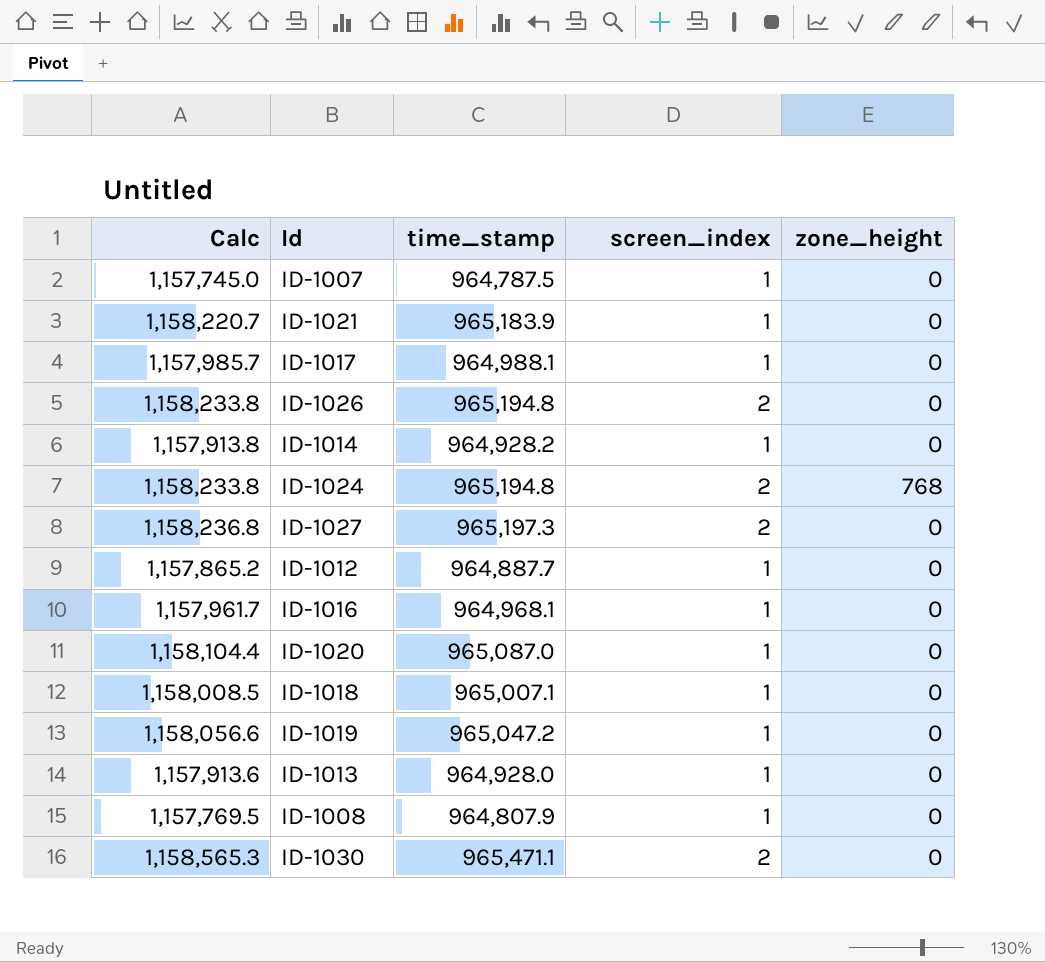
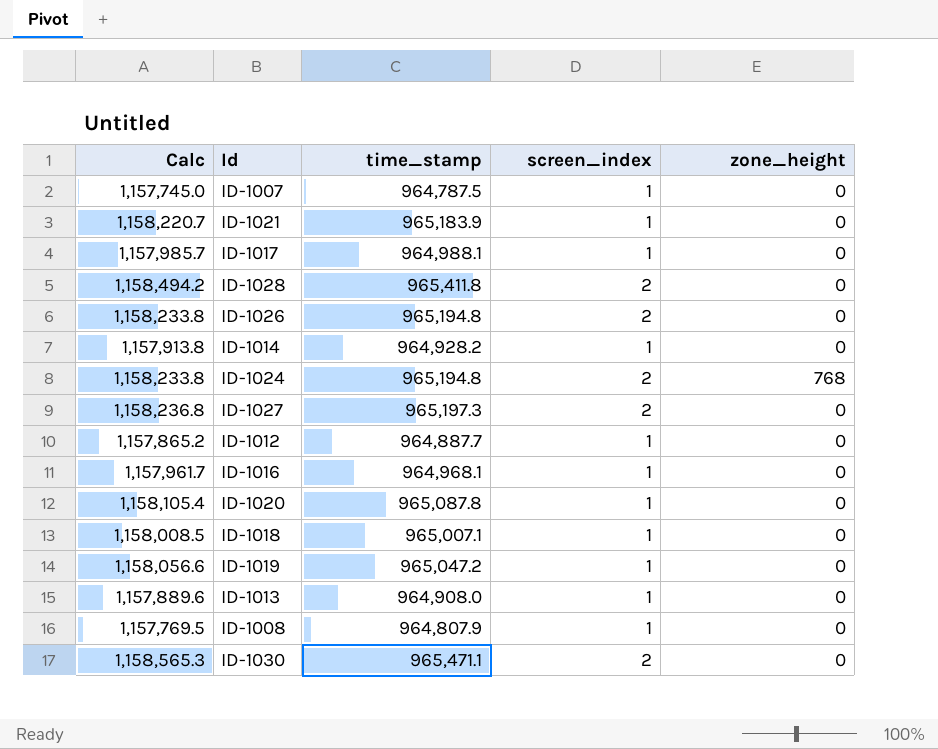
row ID-1028: none -> 1,158,494.2 | 965,411.8 | 2 | 0
ID-1020 | Calc: 1,158,104.4 -> 1,158,105.4
ID-1020 | time_stamp: 965,087.0 -> 965,087.8
ID-1013 | Calc: 1,157,913.6 -> 1,157,889.6
ID-1013 | time_stamp: 964,928.0 -> 964,908.0

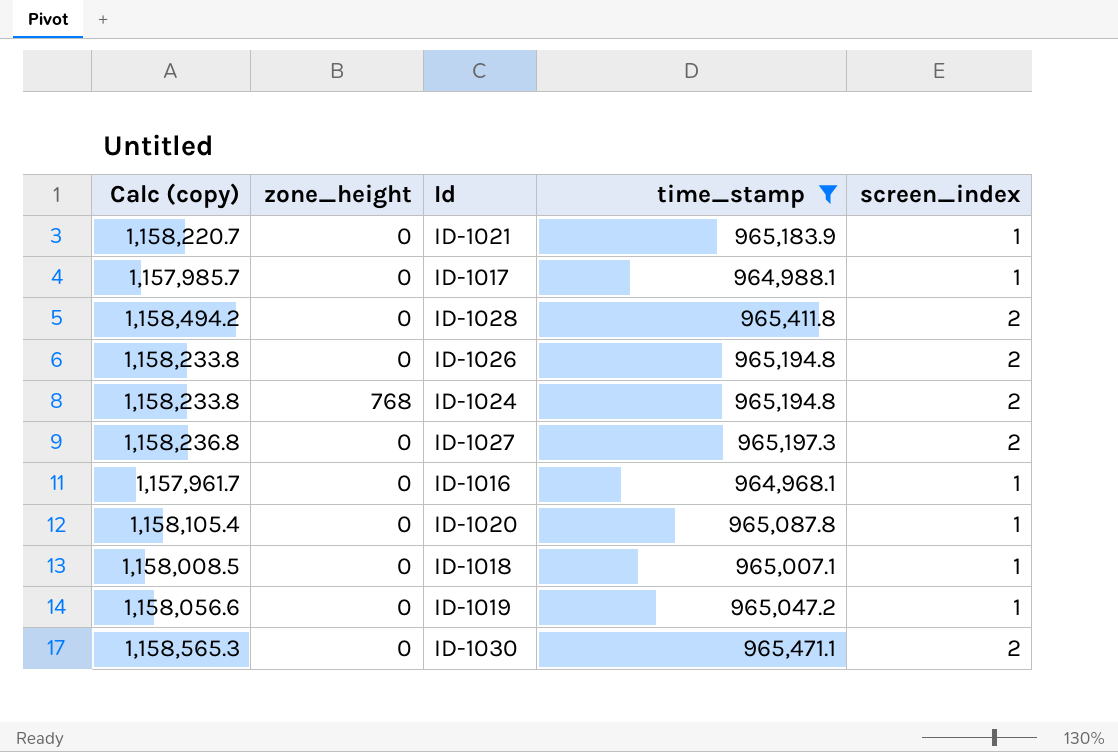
filter: none -> time_stamp >= 964,968.1
column name: Calc -> Calc (copy)
column zone_height | position: 5 -> 2

